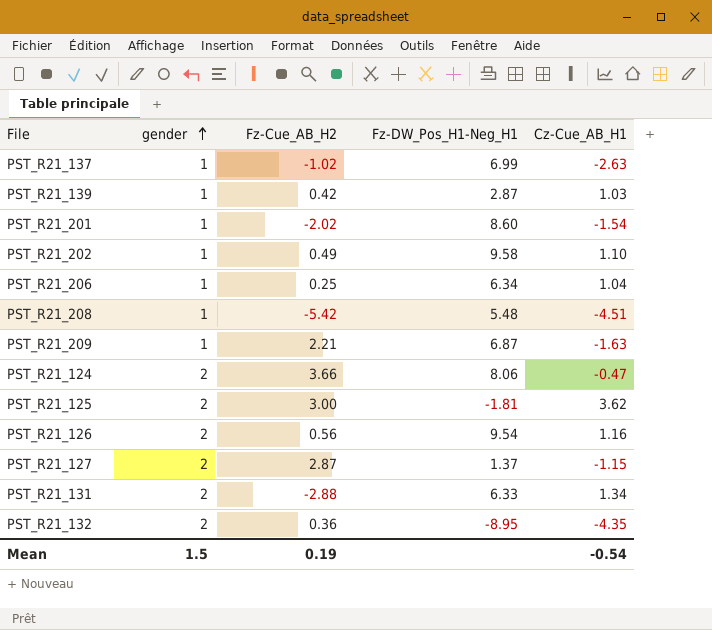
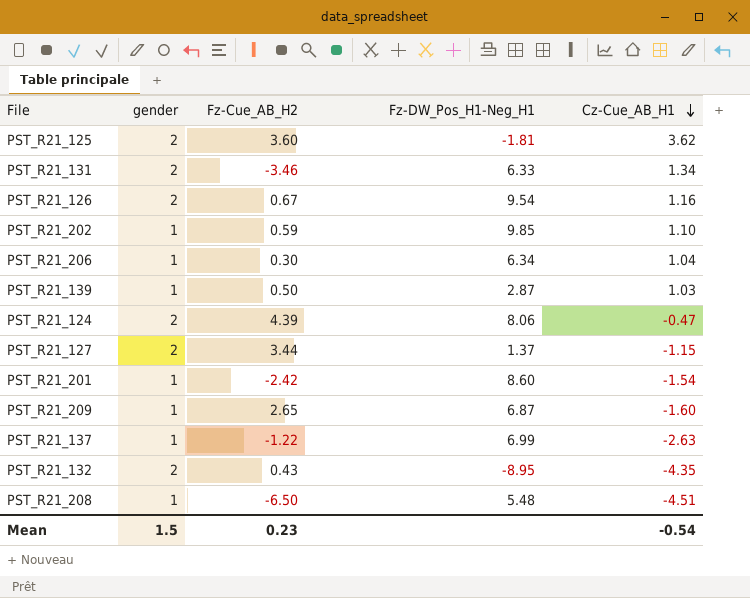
row order: gender ascending -> Cz-Cue_AB_H1 descending
PST_R21_125 | Fz-Cue_AB_H2: 3.00 -> 3.60
PST_R21_131 | Fz-Cue_AB_H2: -2.88 -> -3.46
PST_R21_126 | Fz-Cue_AB_H2: 0.56 -> 0.67
PST_R21_202 | Fz-Cue_AB_H2: 0.49 -> 0.59
PST_R21_202 | Fz-DW_Pos_H1-Neg_H1: 9.58 -> 9.85
PST_R21_206 | Fz-Cue_AB_H2: 0.25 -> 0.30
PST_R21_139 | Fz-Cue_AB_H2: 0.42 -> 0.50
PST_R21_124 | Fz-Cue_AB_H2: 3.66 -> 4.39
PST_R21_127 | Fz-Cue_AB_H2: 2.87 -> 3.44
PST_R21_201 | Fz-Cue_AB_H2: -2.02 -> -2.42
PST_R21_209 | Fz-Cue_AB_H2: 2.21 -> 2.65
PST_R21_209 | Cz-Cue_AB_H1: -1.63 -> -1.60
PST_R21_137 | Fz-Cue_AB_H2: -1.02 -> -1.22
PST_R21_132 | Fz-Cue_AB_H2: 0.36 -> 0.43
PST_R21_208 | Fz-Cue_AB_H2: -5.42 -> -6.50
Mean | Fz-Cue_AB_H2: 0.19 -> 0.23

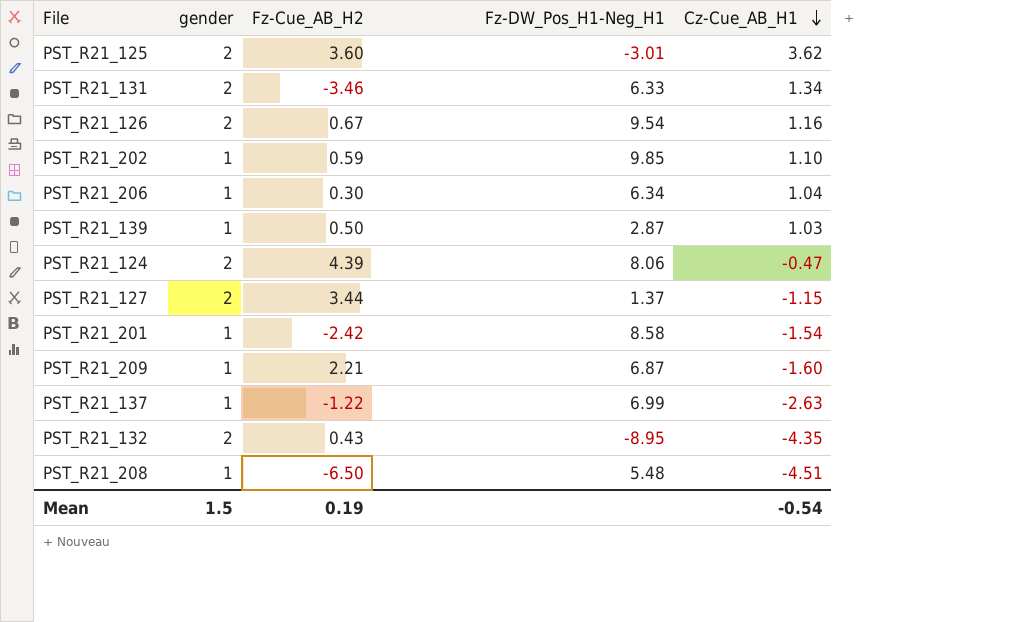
PST_R21_125 | Fz-DW_Pos_H1-Neg_H1: -1.81 -> -3.01
PST_R21_201 | Fz-DW_Pos_H1-Neg_H1: 8.60 -> 8.58
PST_R21_209 | Fz-Cue_AB_H2: 2.65 -> 2.21
Mean | Fz-Cue_AB_H2: 0.23 -> 0.19

